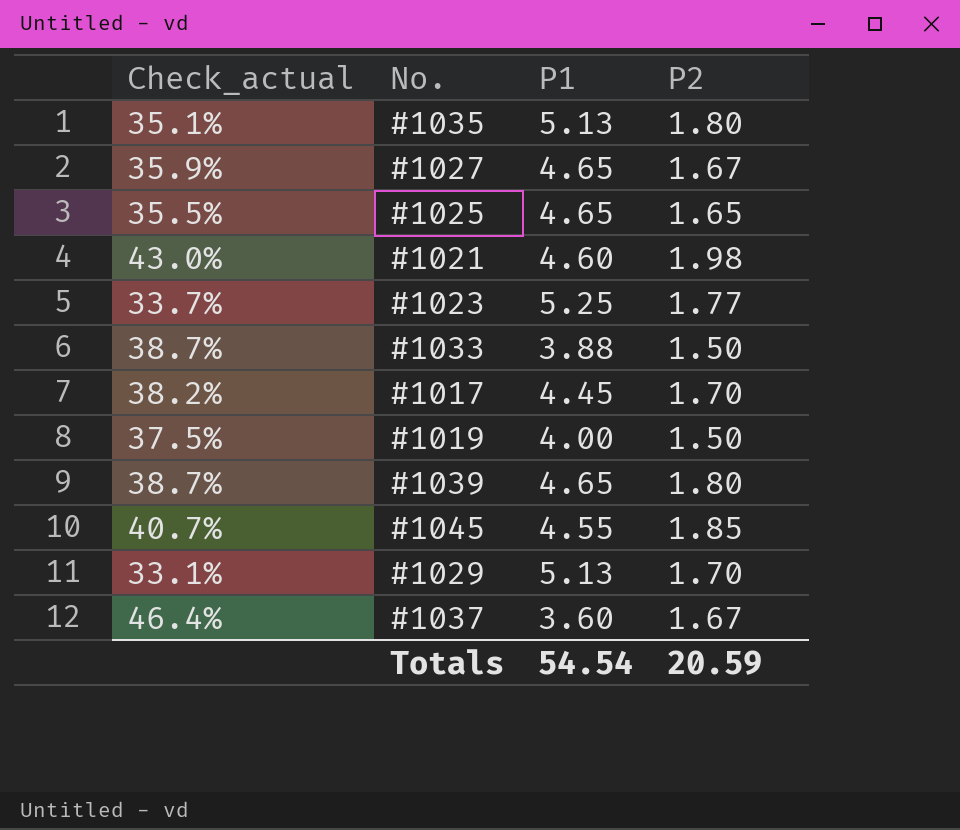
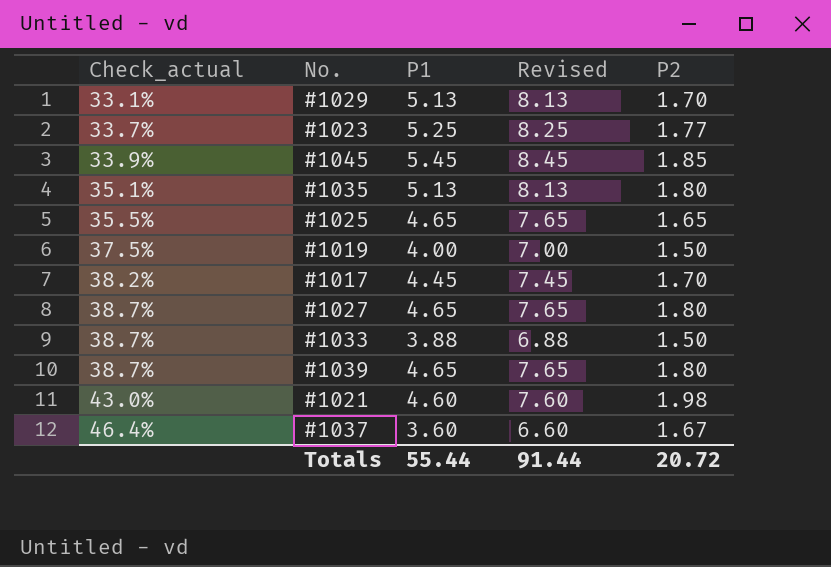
row order: none -> Check_actual ascending
column Revised | formula: none -> [P1] + 3
#1045 | Check_actual: 40.7% -> 33.9%
#1045 | P1: 4.55 -> 5.45
#1027 | Check_actual: 35.9% -> 38.7%
#1027 | P2: 1.67 -> 1.80
Totals | P1: 54.54 -> 55.44
Totals | P2: 20.59 -> 20.72

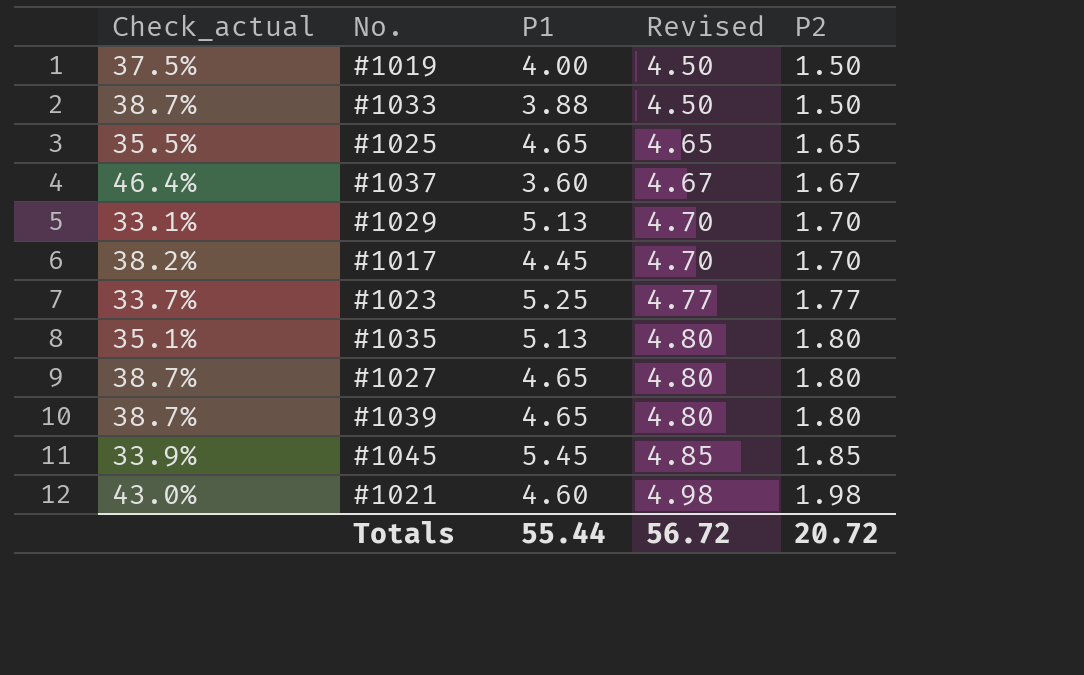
row order: Check_actual ascending -> Revised ascending
column Revised | formula: [P1] + 3 -> [P2] + 3
Totals | Revised: 91.44 -> 56.72

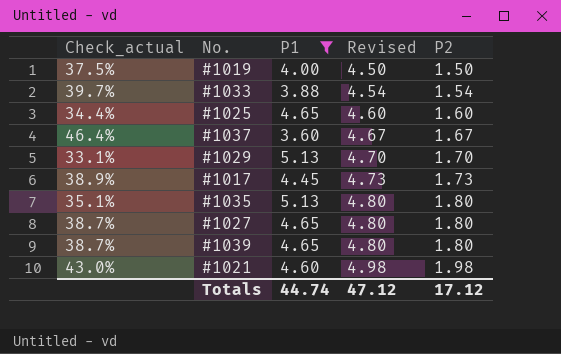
filter: none -> P1 <= 5.13
#1033 | Check_actual: 38.7% -> 39.7%
#1033 | Revised: 4.50 -> 4.54
#1033 | P2: 1.50 -> 1.54
#1025 | Check_actual: 35.5% -> 34.4%
#1025 | Revised: 4.65 -> 4.60
#1025 | P2: 1.65 -> 1.60
#1017 | Check_actual: 38.2% -> 38.9%
#1017 | Revised: 4.70 -> 4.73
#1017 | P2: 1.70 -> 1.73
Totals | P1: 55.44 -> 44.74
Totals | Revised: 56.72 -> 47.12
Totals | P2: 20.72 -> 17.12

